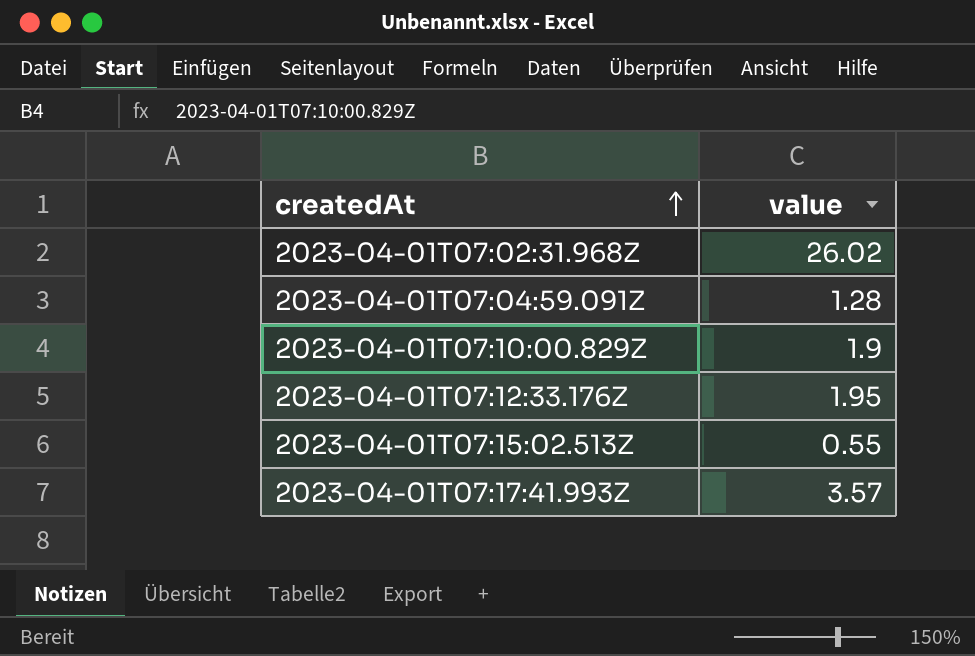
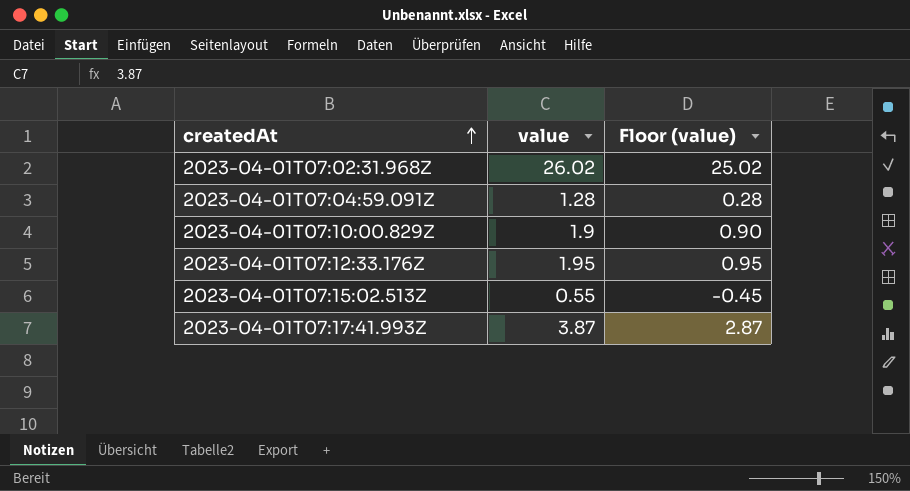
column Floor (value) | formula: none -> [value] - 1
2023-04-01T07:17:41.993Z | value: 3.57 -> 3.87

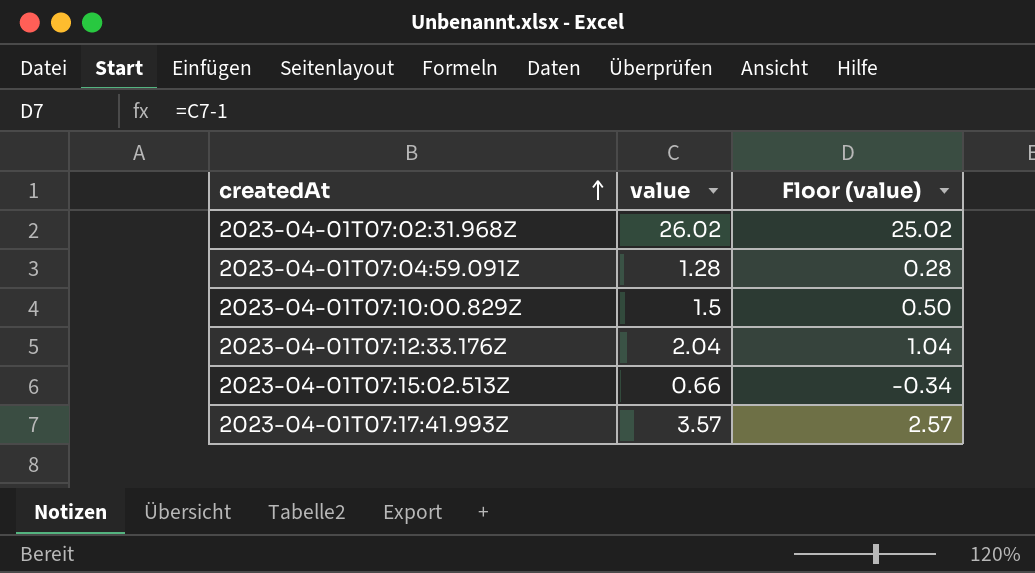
2023-04-01T07:10:00.829Z | value: 1.9 -> 1.5
2023-04-01T07:10:00.829Z | Floor (value): 0.90 -> 0.50
2023-04-01T07:12:33.176Z | value: 1.95 -> 2.04
2023-04-01T07:12:33.176Z | Floor (value): 0.95 -> 1.04
2023-04-01T07:15:02.513Z | value: 0.55 -> 0.66
2023-04-01T07:15:02.513Z | Floor (value): -0.45 -> -0.34
2023-04-01T07:17:41.993Z | value: 3.87 -> 3.57
2023-04-01T07:17:41.993Z | Floor (value): 2.87 -> 2.57

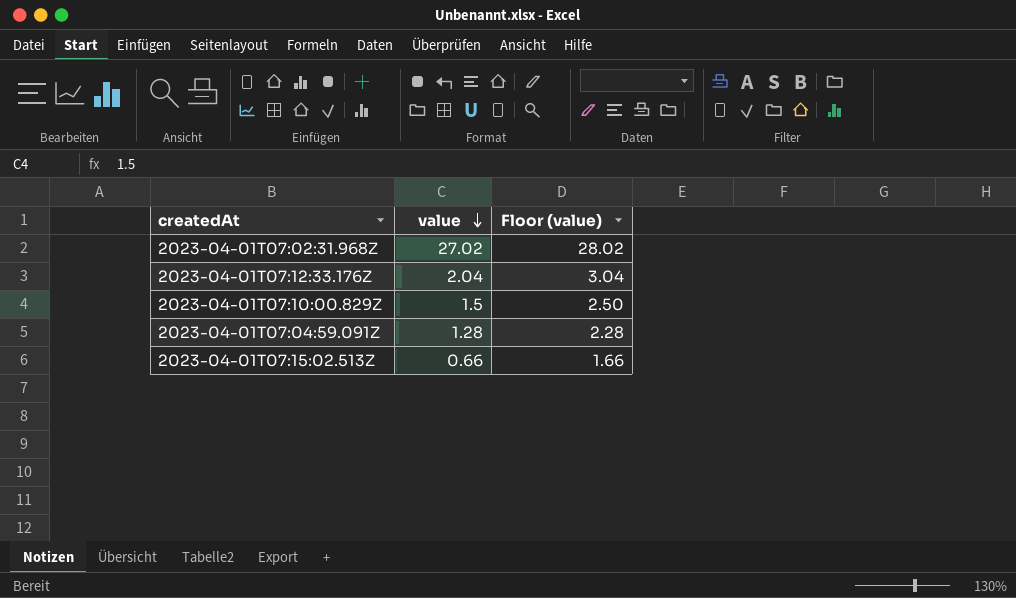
row order: createdAt ascending -> value descending
column Floor (value) | formula: [value] - 1 -> [value] + 1
row 2023-04-01T07:17:41.993Z: 3.57 | 2.57 -> none
2023-04-01T07:02:31.968Z | value: 26.02 -> 27.02

